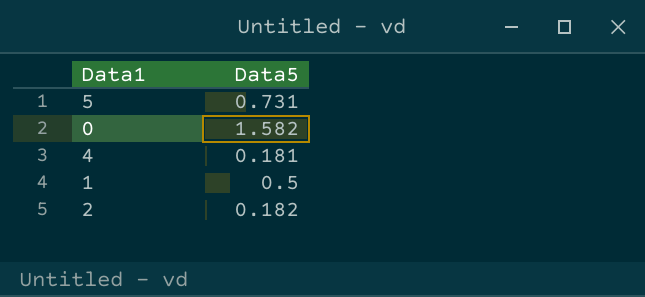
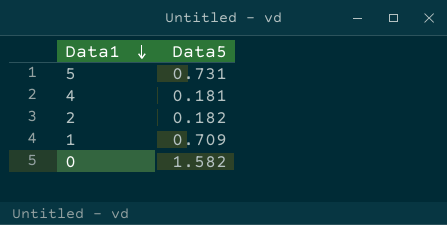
row order: none -> Data1 descending
1 | Data5: 0.5 -> 0.709

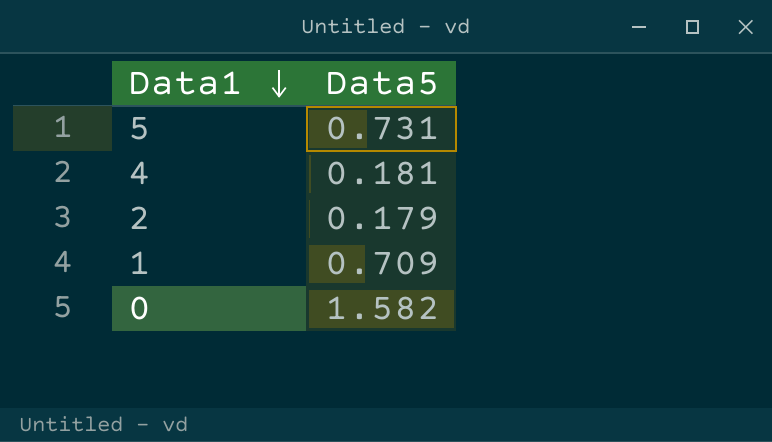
2 | Data5: 0.182 -> 0.179

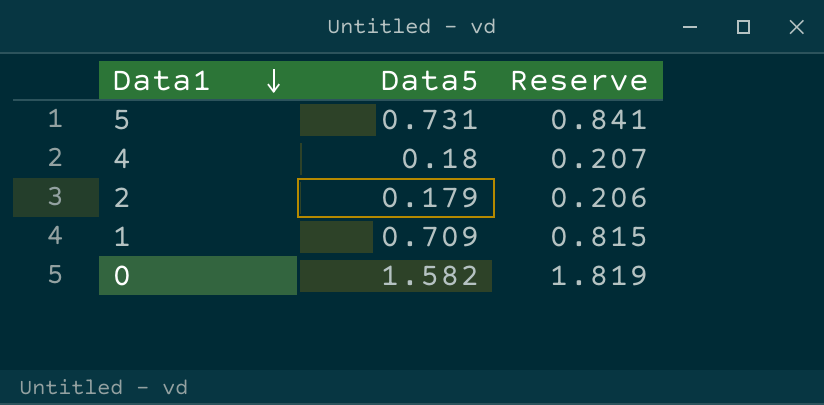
column Reserve | formula: none -> [Data5] * 1.15
4 | Data5: 0.181 -> 0.18

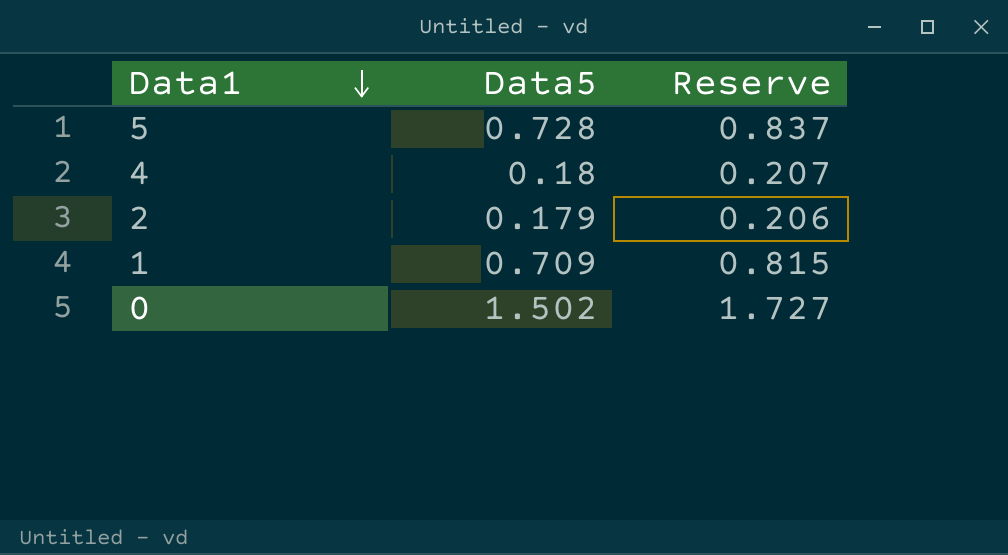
5 | Data5: 0.731 -> 0.728
5 | Reserve: 0.841 -> 0.837
0 | Data5: 1.582 -> 1.502
0 | Reserve: 1.819 -> 1.727

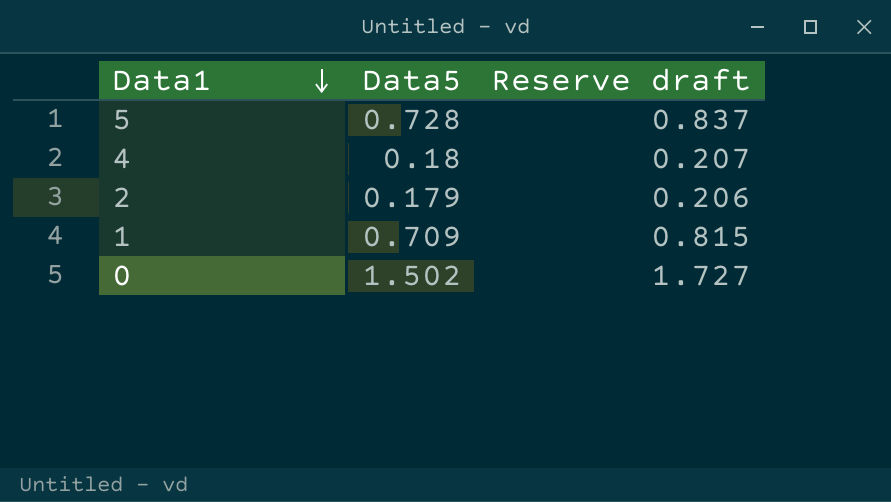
column name: Reserve -> Reserve draft

